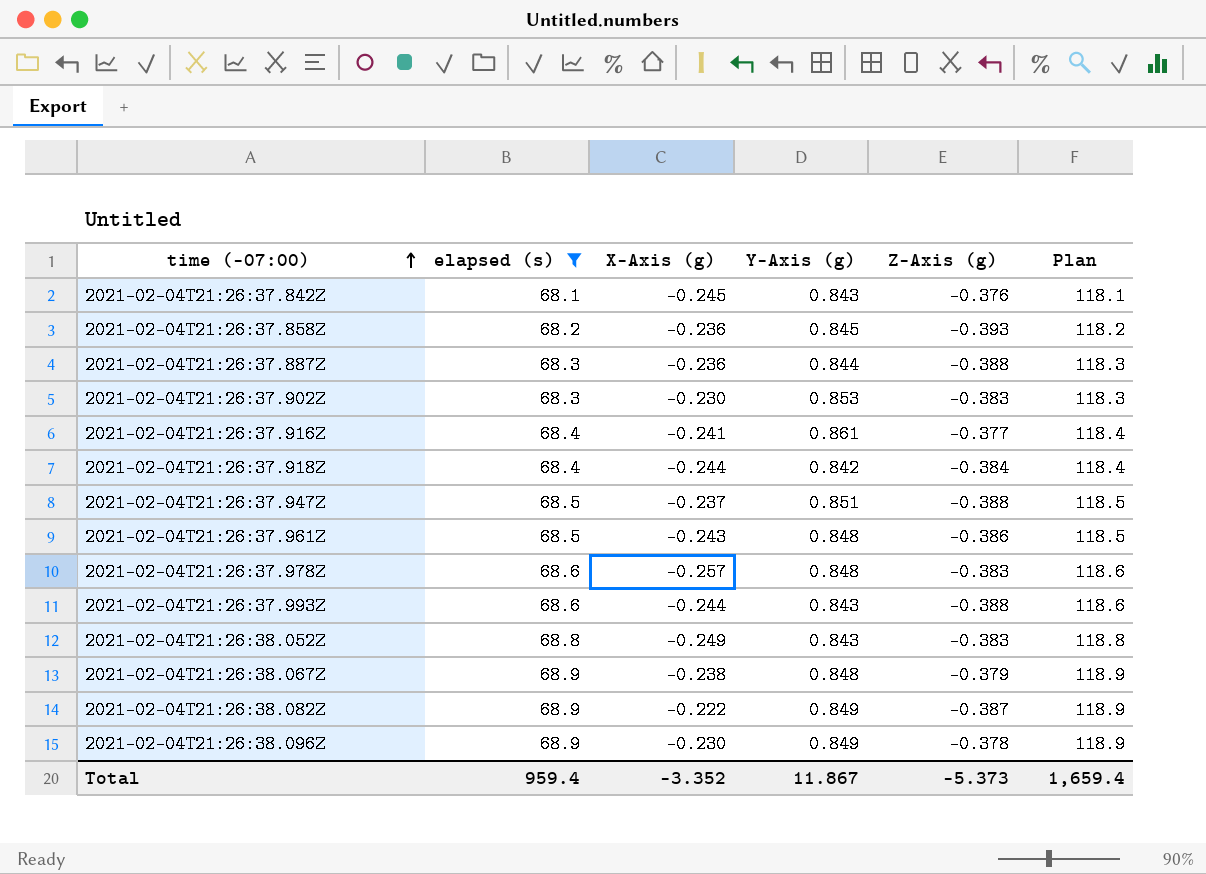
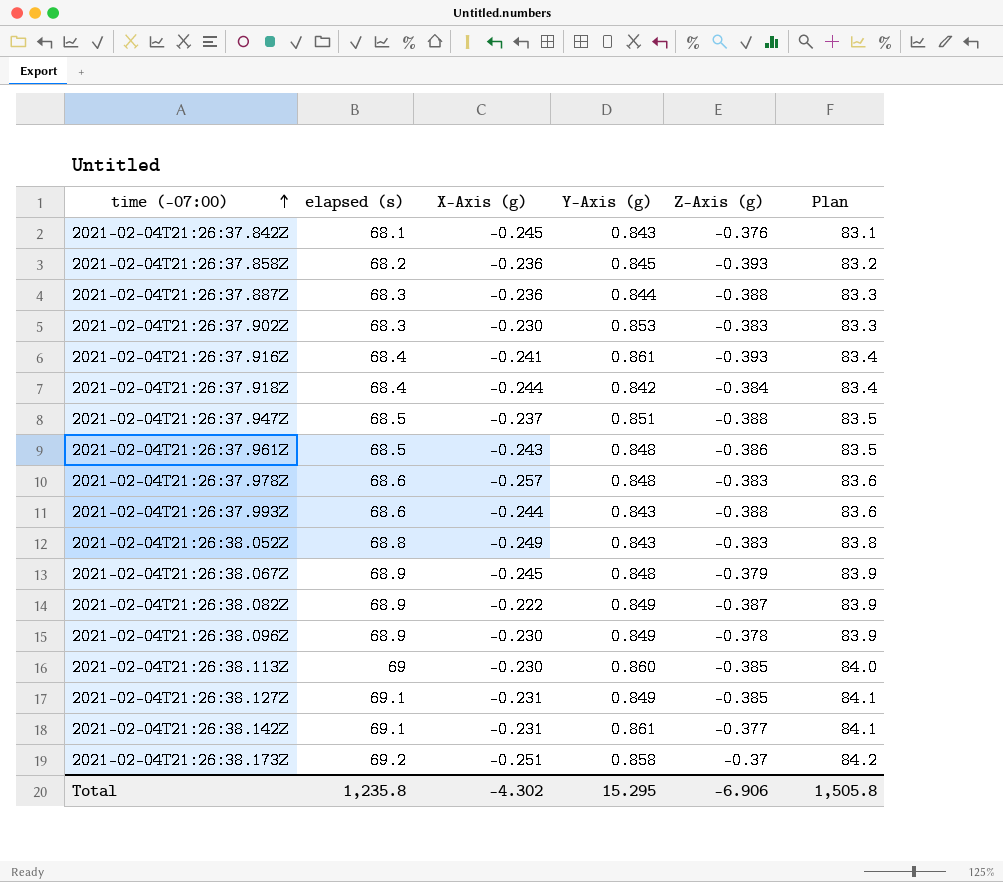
filter: elapsed (s) <= 68.9 -> none
column Plan | formula: [elapsed (s)] + 50 -> [elapsed (s)] + 15
2021-02-04T21:26:37.916Z | Z-Axis (g): -0.377 -> -0.393
2021-02-04T21:26:38.067Z | X-Axis (g): -0.238 -> -0.245
Total | elapsed (s): 959.4 -> 1,235.8
Total | X-Axis (g): -3.352 -> -4.302
Total | Y-Axis (g): 11.867 -> 15.295
Total | Z-Axis (g): -5.373 -> -6.906
Total | Plan: 1,659.4 -> 1,505.8

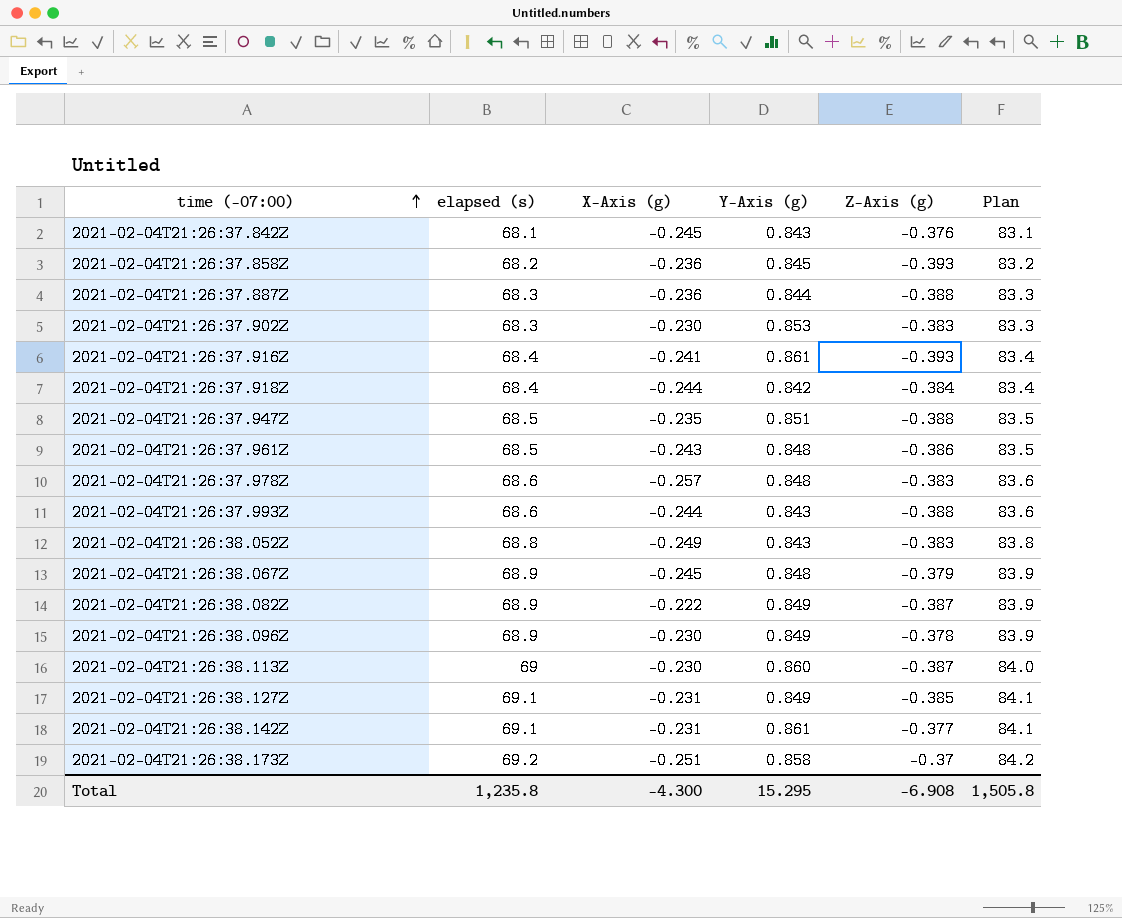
2021-02-04T21:26:37.947Z | X-Axis (g): -0.237 -> -0.235
2021-02-04T21:26:38.113Z | Z-Axis (g): -0.385 -> -0.387
Total | X-Axis (g): -4.302 -> -4.300
Total | Z-Axis (g): -6.906 -> -6.908

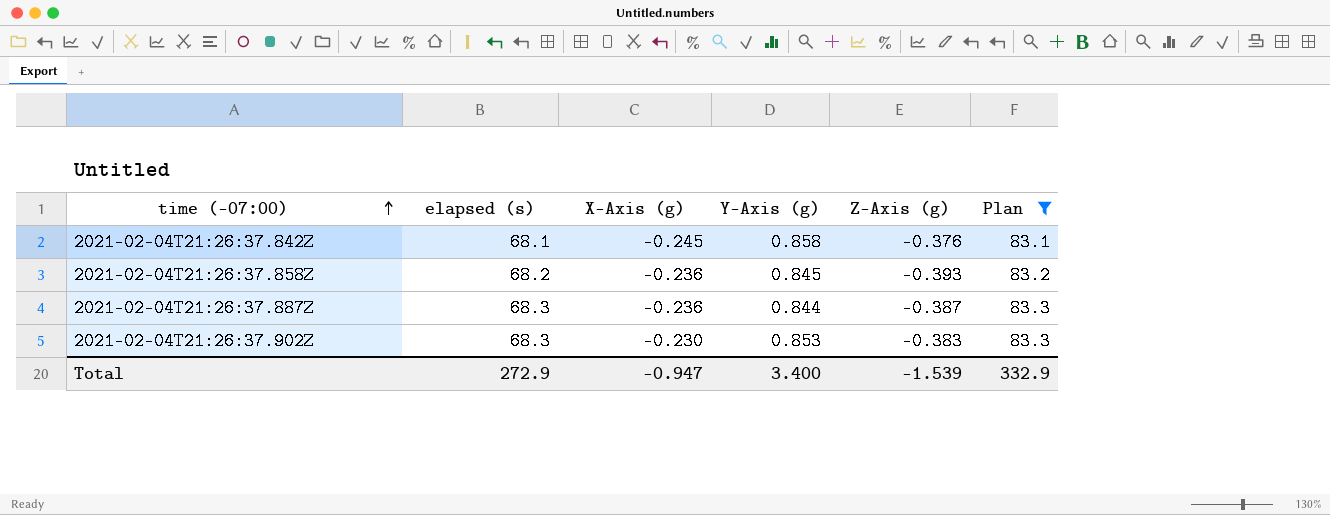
filter: none -> Plan <= 83.3
2021-02-04T21:26:37.842Z | Y-Axis (g): 0.843 -> 0.858
2021-02-04T21:26:37.887Z | Z-Axis (g): -0.388 -> -0.387
Total | elapsed (s): 1,235.8 -> 272.9
Total | X-Axis (g): -4.300 -> -0.947
Total | Y-Axis (g): 15.295 -> 3.400
Total | Z-Axis (g): -6.908 -> -1.539
Total | Plan: 1,505.8 -> 332.9

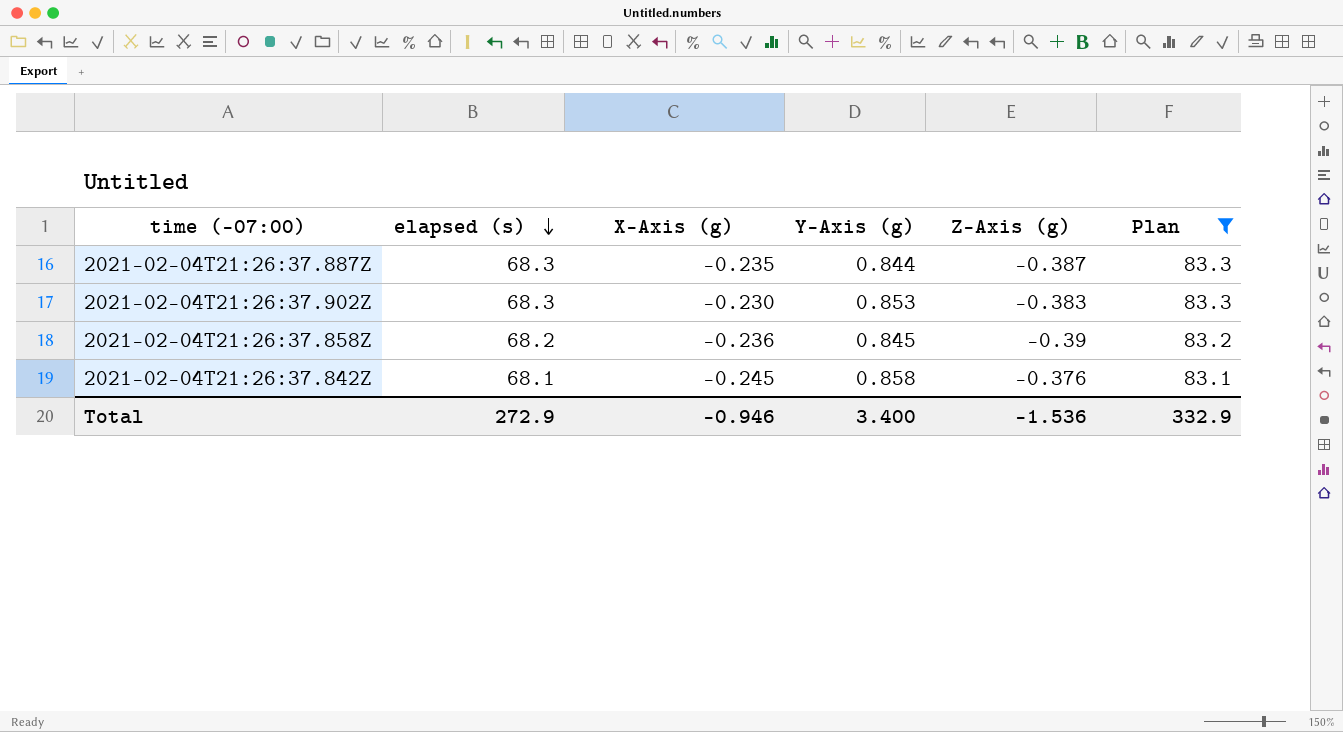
row order: time (-07:00) ascending -> elapsed (s) descending
2021-02-04T21:26:37.887Z | X-Axis (g): -0.236 -> -0.235
2021-02-04T21:26:37.858Z | Z-Axis (g): -0.393 -> -0.39
Total | X-Axis (g): -0.947 -> -0.946
Total | Z-Axis (g): -1.539 -> -1.536

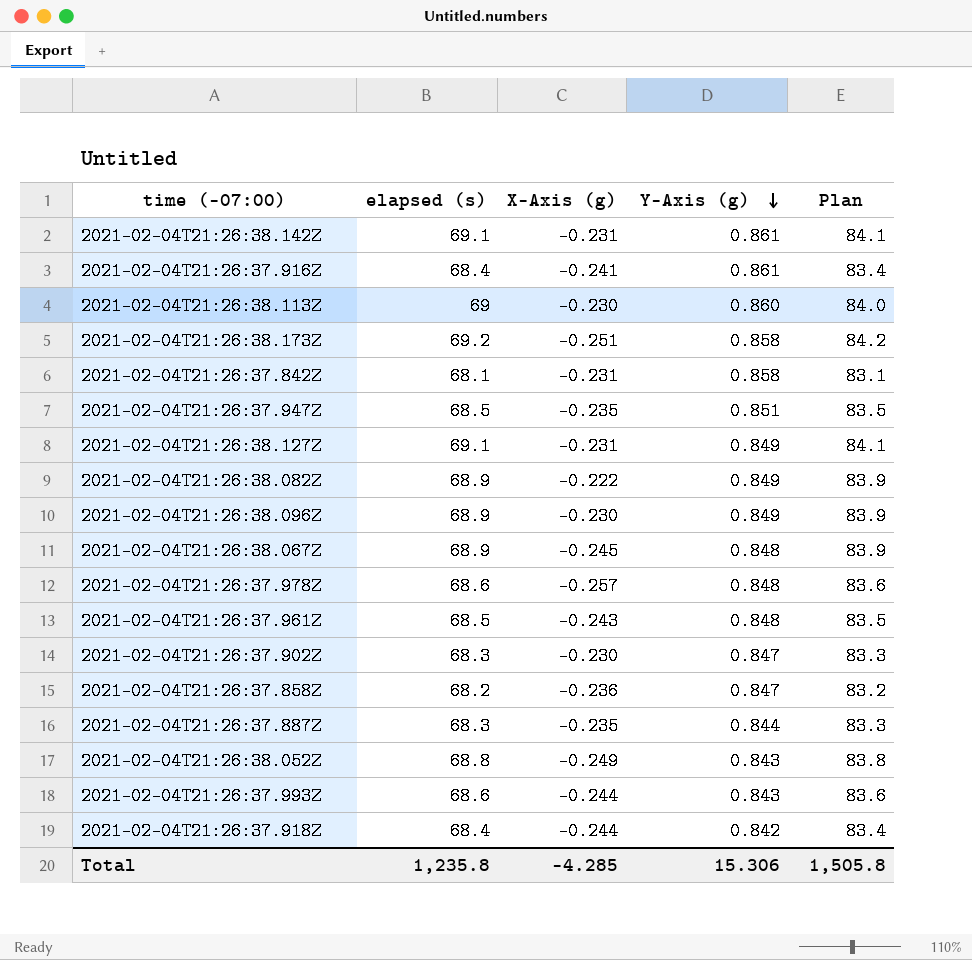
filter: Plan <= 83.3 -> none
row order: elapsed (s) descending -> Y-Axis (g) descending
column Z-Axis (g) | position: 5 -> none
2021-02-04T21:26:37.842Z | X-Axis (g): -0.245 -> -0.231
2021-02-04T21:26:37.902Z | Y-Axis (g): 0.853 -> 0.847
2021-02-04T21:26:37.858Z | Y-Axis (g): 0.845 -> 0.847
Total | elapsed (s): 272.9 -> 1,235.8
Total | X-Axis (g): -0.946 -> -4.285
Total | Y-Axis (g): 3.400 -> 15.306
Total | Plan: 332.9 -> 1,505.8

